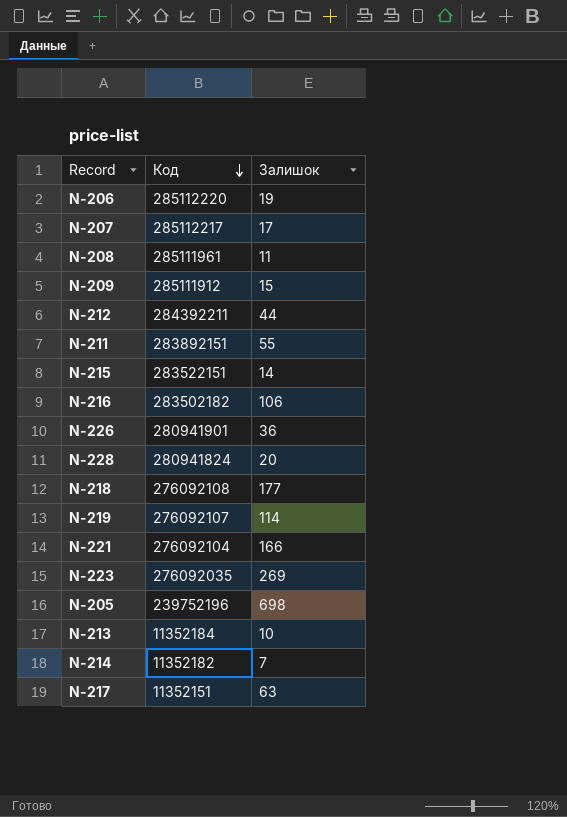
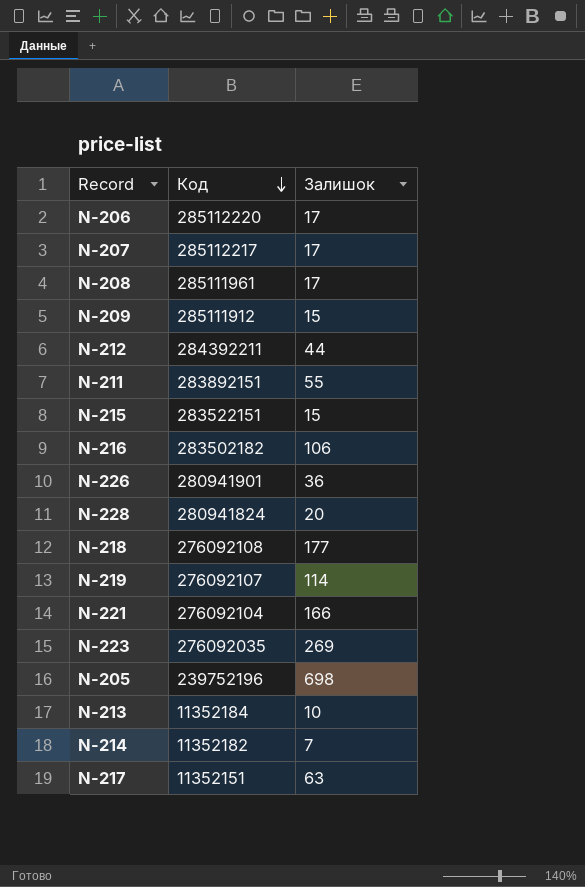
N-206 | Залишок: 19 -> 17
N-208 | Залишок: 11 -> 17
N-215 | Залишок: 14 -> 15

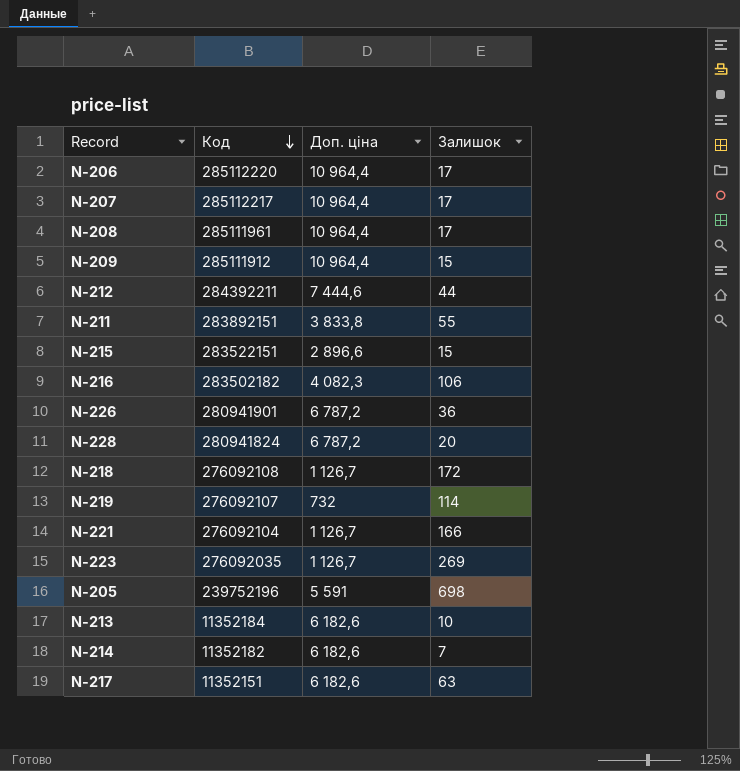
column Доп. ціна | position: none -> 3
N-218 | Залишок: 177 -> 172

